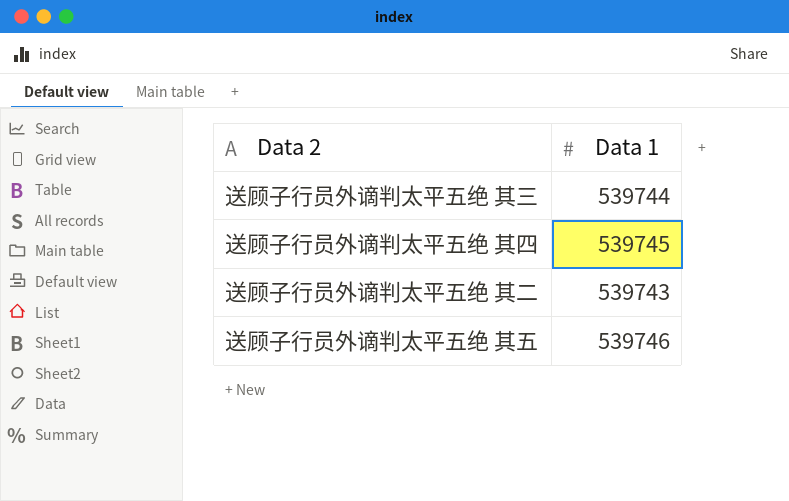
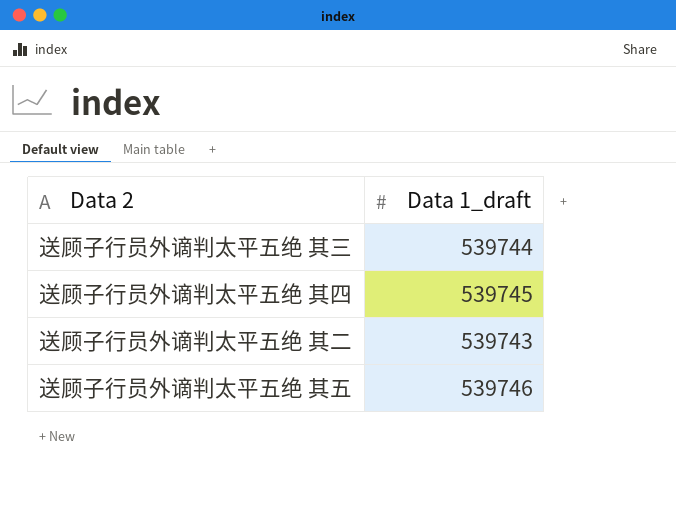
column name: Data 1 -> Data 1_draft

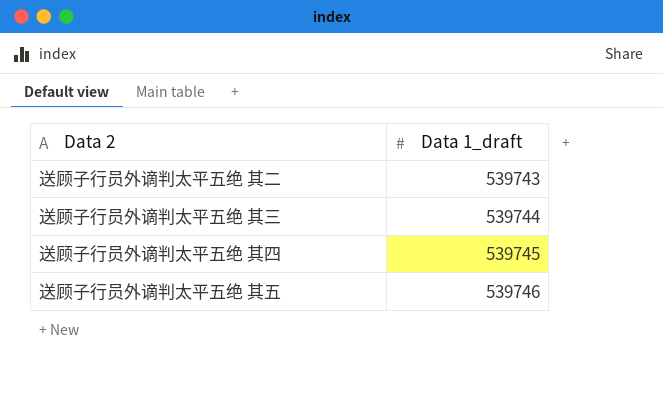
row order: none -> Data 1_draft ascending

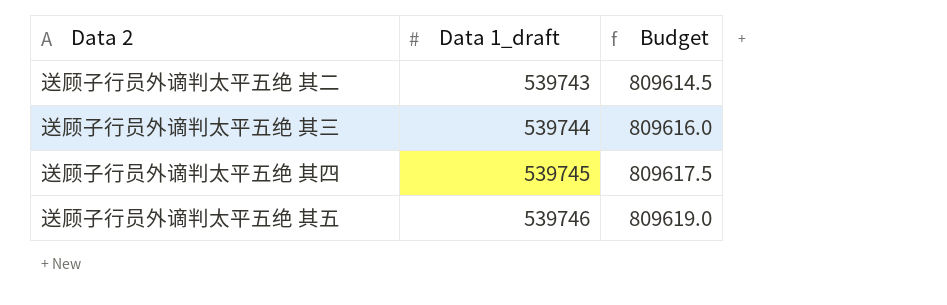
column Budget | formula: none -> [Data 1_draft] * 1.5

